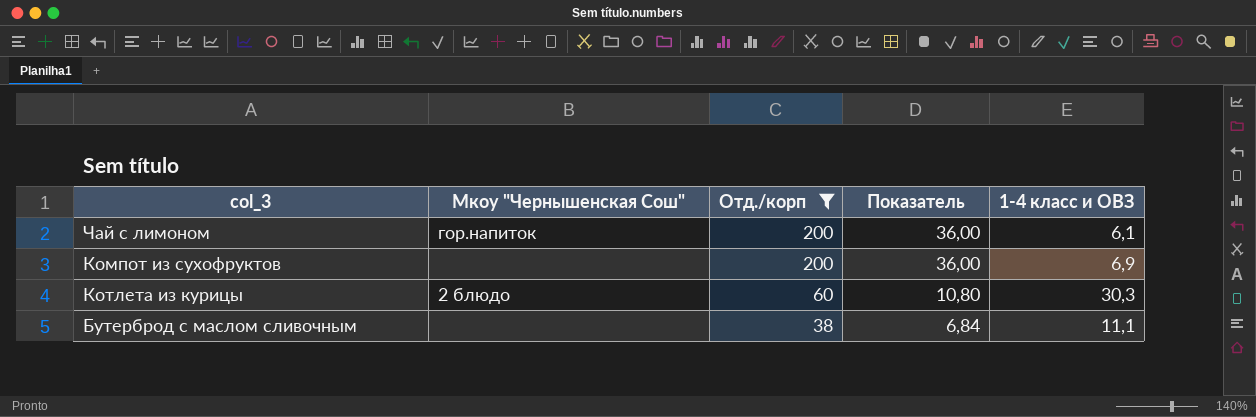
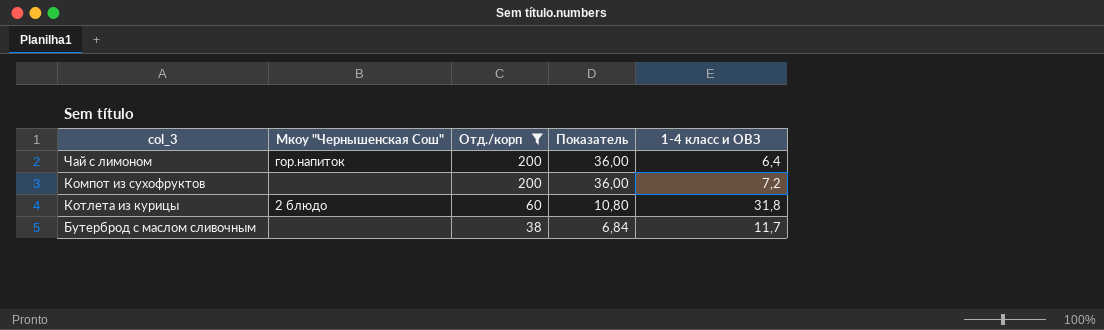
Чай с лимоном | 1-4 класс и ОВЗ: 6,1 -> 6,4
Компот из сухофруктов | 1-4 класс и ОВЗ: 6,9 -> 7,2
Котлета из курицы | 1-4 класс и ОВЗ: 30,3 -> 31,8
Бутерброд с маслом сливочным | 1-4 класс и ОВЗ: 11,1 -> 11,7

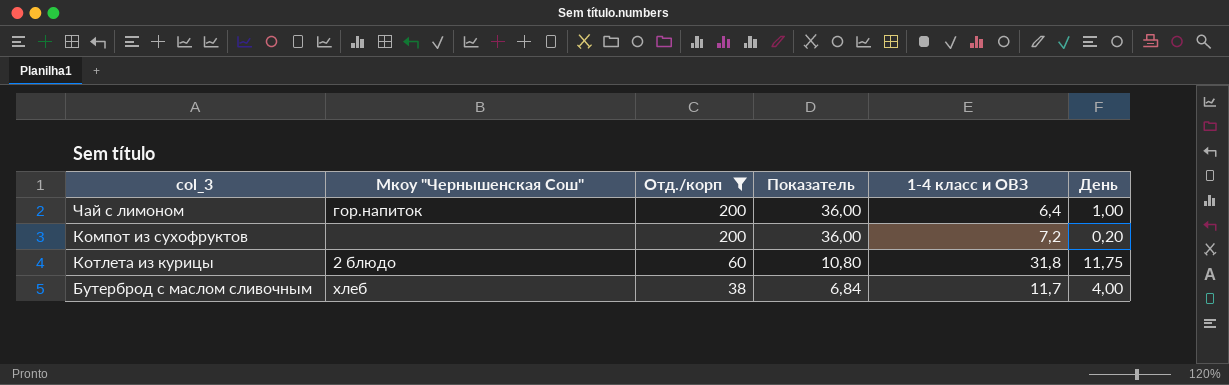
column День | position: none -> 6
Бутерброд с маслом сливочным | Мкоу "Чернышенская Сош": none -> хлеб

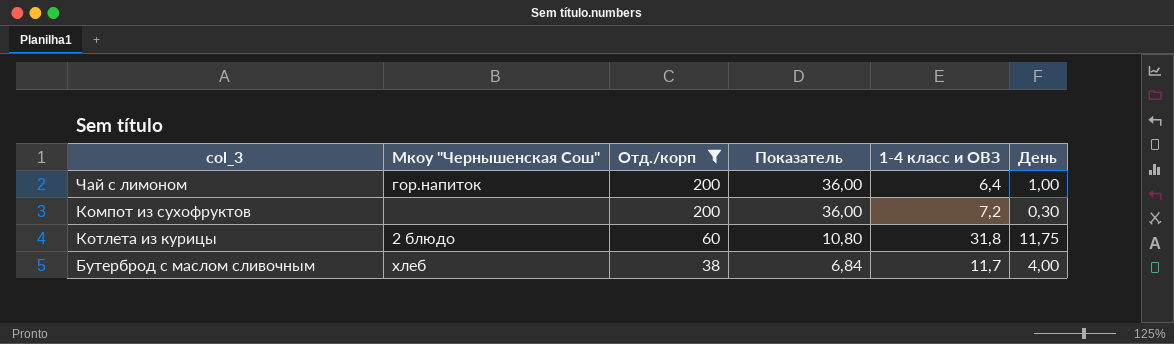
Компот из сухофруктов | День: 0,20 -> 0,30

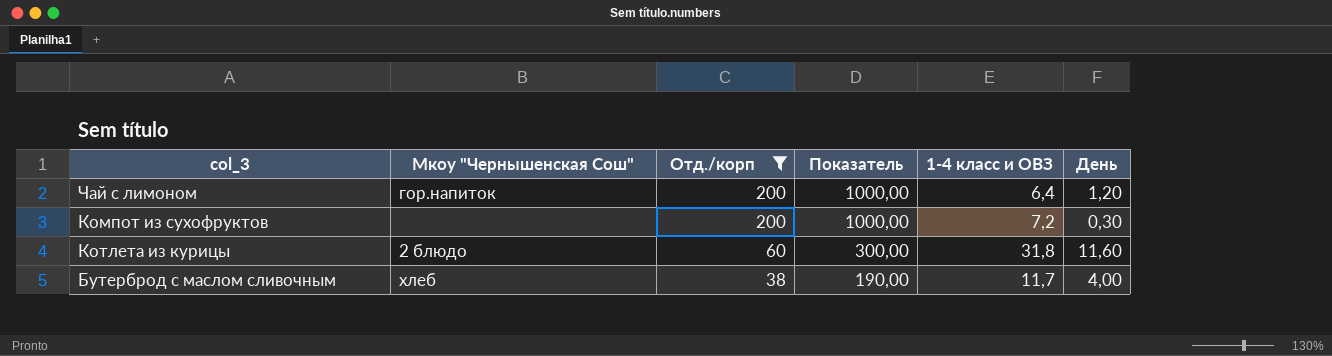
column Показатель | formula: [Отд./корп] * 0,18 -> [Отд./корп] * 5
Чай с лимоном | День: 1,00 -> 1,20
Котлета из курицы | День: 11,75 -> 11,60

